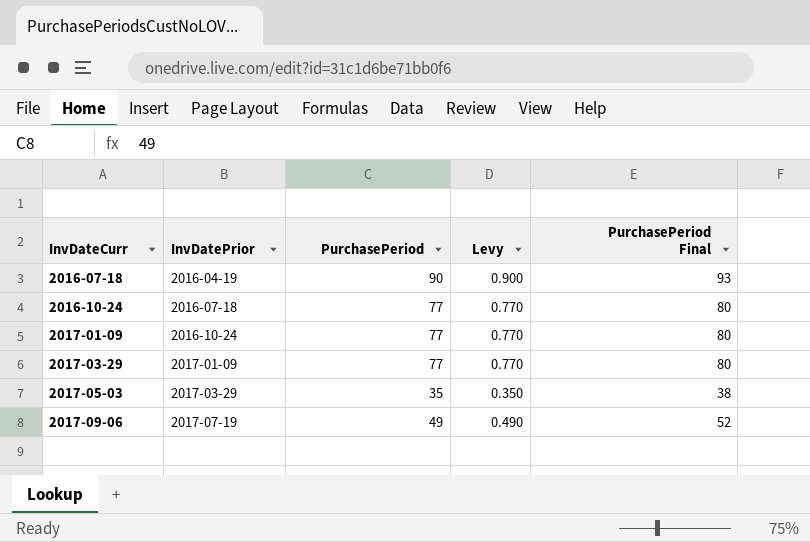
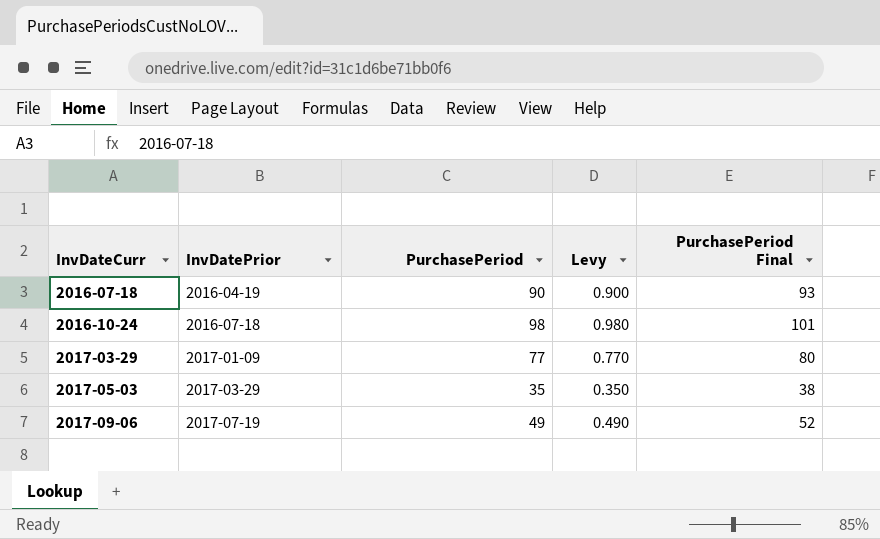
row 2017-01-09: 2016-10-24 | 77 | 0.770 | 80 -> none
2016-10-24 | PurchasePeriod: 77 -> 98
2016-10-24 | Levy: 0.770 -> 0.980
2016-10-24 | PurchasePeriod Final: 80 -> 101

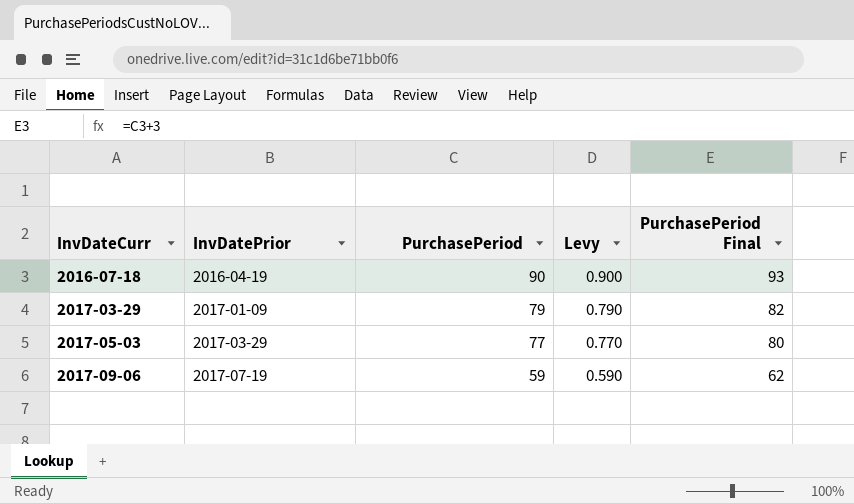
row 2016-10-24: 2016-07-18 | 98 | 0.980 | 101 -> none
2017-03-29 | PurchasePeriod: 77 -> 79
2017-03-29 | Levy: 0.770 -> 0.790
2017-03-29 | PurchasePeriod Final: 80 -> 82
2017-05-03 | PurchasePeriod: 35 -> 77
2017-05-03 | Levy: 0.350 -> 0.770
2017-05-03 | PurchasePeriod Final: 38 -> 80
2017-09-06 | PurchasePeriod: 49 -> 59
2017-09-06 | Levy: 0.490 -> 0.590
2017-09-06 | PurchasePeriod Final: 52 -> 62

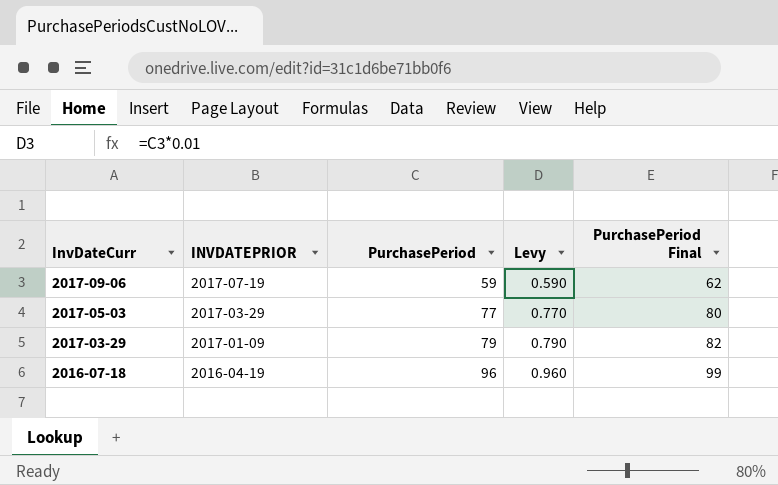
row order: InvDateCurr ascending -> InvDateCurr descending
column name: InvDatePrior -> INVDATEPRIOR
2016-07-18 | PurchasePeriod: 90 -> 96
2016-07-18 | Levy: 0.900 -> 0.960
2016-07-18 | PurchasePeriod Final: 93 -> 99

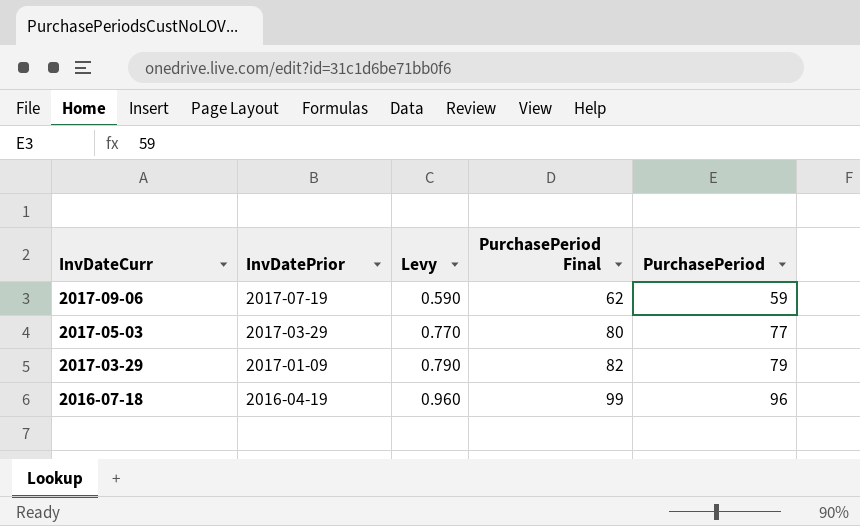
column name: INVDATEPRIOR -> InvDatePrior
column PurchasePeriod | position: 3 -> 5

